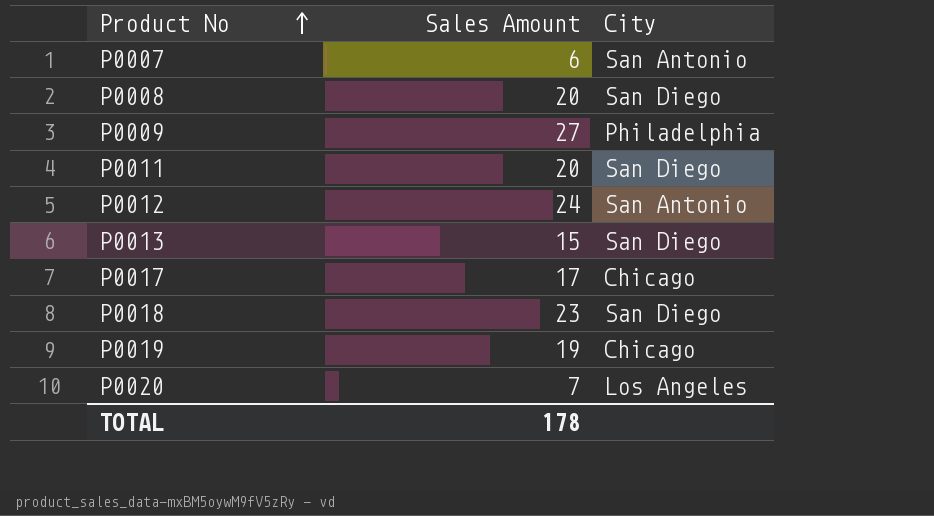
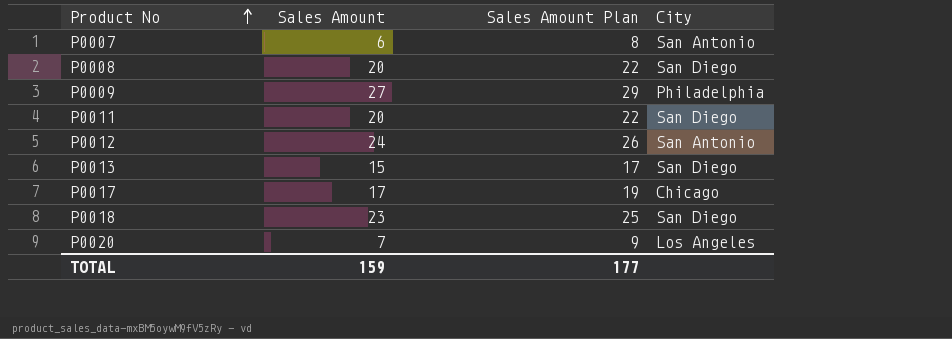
column Sales Amount Plan | formula: none -> [Sales Amount] + 2
row P0019: 19 | Chicago -> none
TOTAL | Sales Amount: 178 -> 159

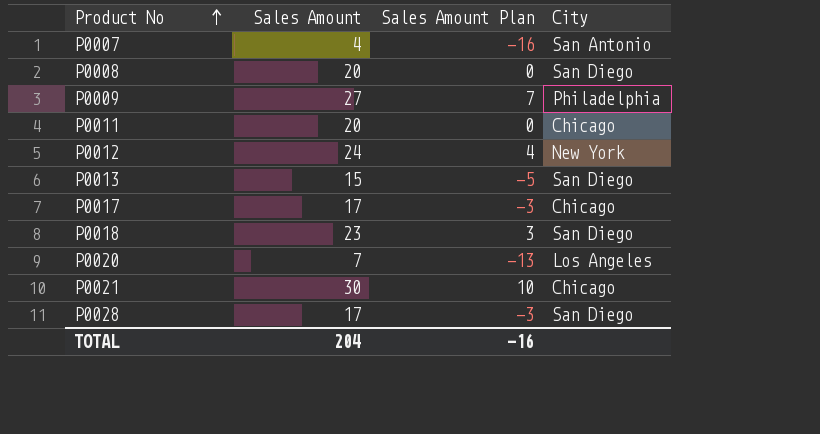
column Sales Amount Plan | formula: [Sales Amount] + 2 -> [Sales Amount] - 20
P0007 | Sales Amount: 6 -> 4
P0011 | City: San Diego -> Chicago
P0012 | City: San Antonio -> New York
row P0021: none -> 30 | 10 | Chicago
row P0028: none -> 17 | -3 | San Diego
TOTAL | Sales Amount: 159 -> 204
TOTAL | Sales Amount Plan: 177 -> -16

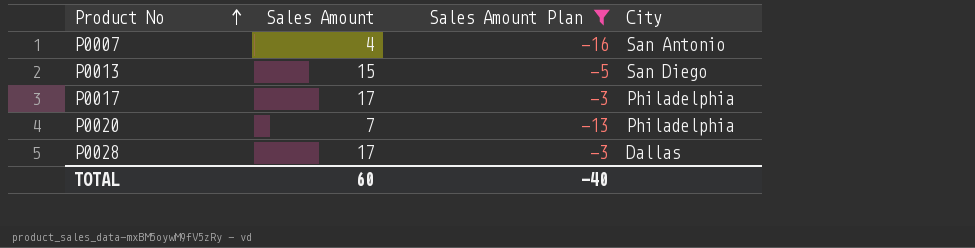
filter: none -> Sales Amount Plan <= -3
P0017 | City: Chicago -> Philadelphia
P0020 | City: Los Angeles -> Philadelphia
P0028 | City: San Diego -> Dallas
TOTAL | Sales Amount: 204 -> 60
TOTAL | Sales Amount Plan: -16 -> -40

